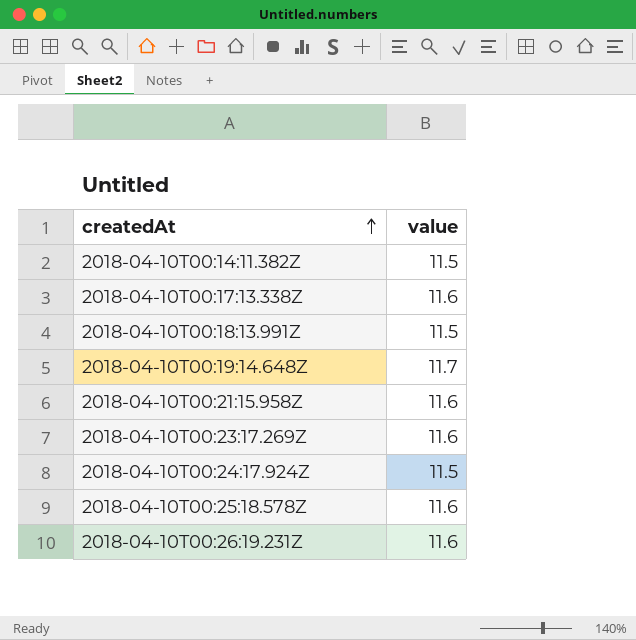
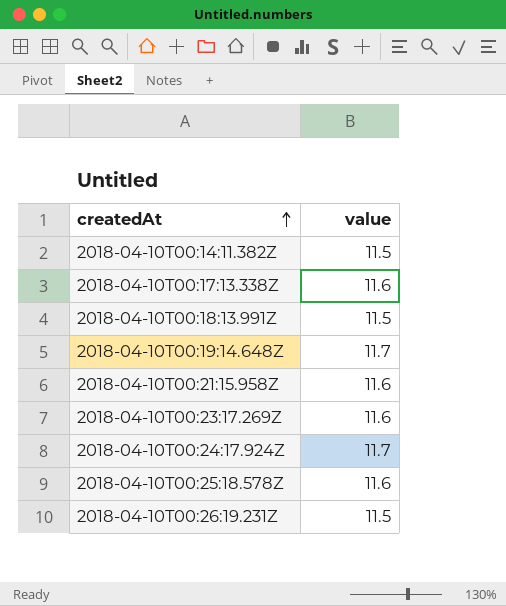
2018-04-10T00:24:17.924Z | value: 11.5 -> 11.7
2018-04-10T00:26:19.231Z | value: 11.6 -> 11.5

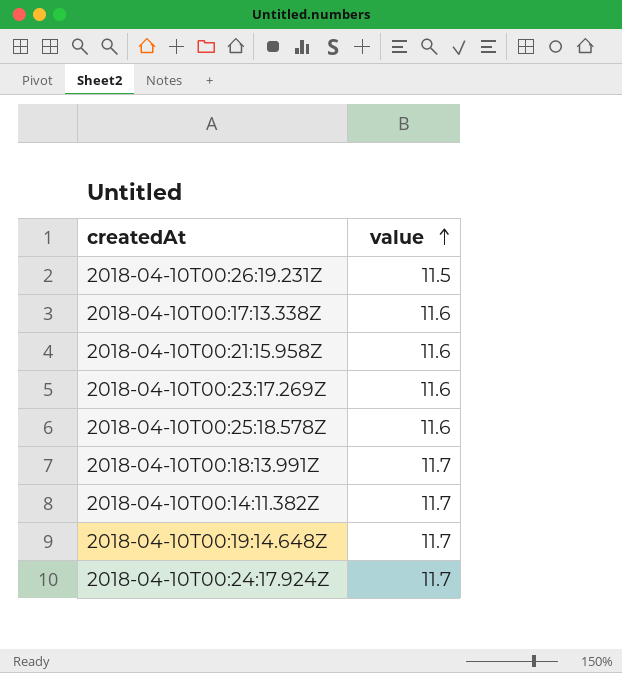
row order: createdAt ascending -> value ascending
2018-04-10T00:18:13.991Z | value: 11.5 -> 11.7
2018-04-10T00:14:11.382Z | value: 11.5 -> 11.7

